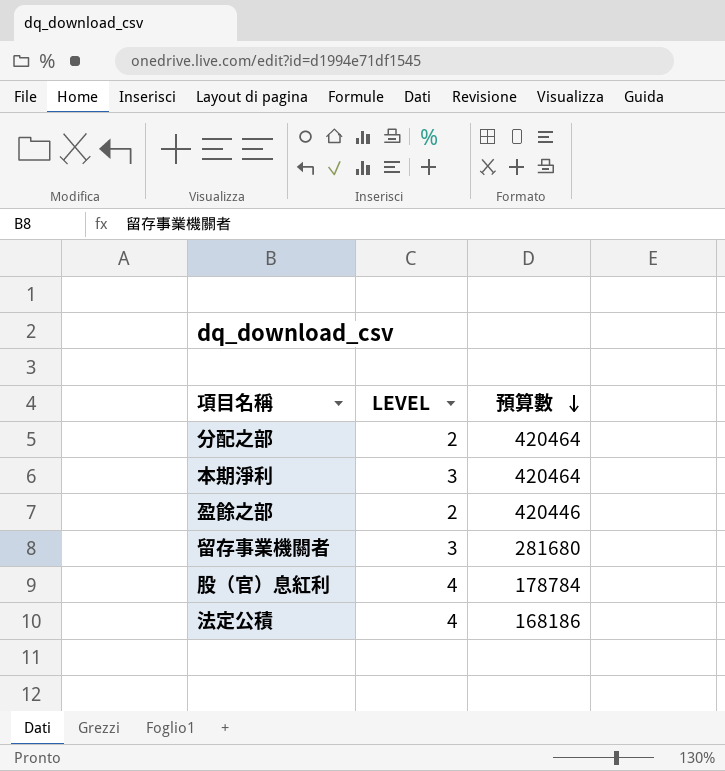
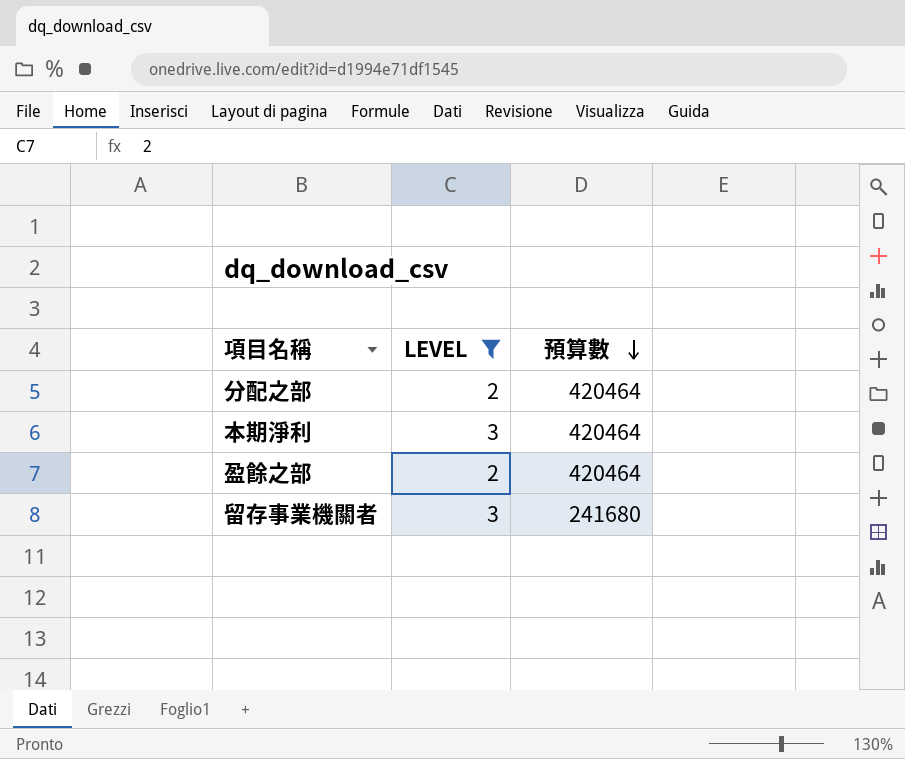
filter: none -> LEVEL != 4
盈餘之部 | 預算數: 420446 -> 420464
留存事業機關者 | 預算數: 281680 -> 241680

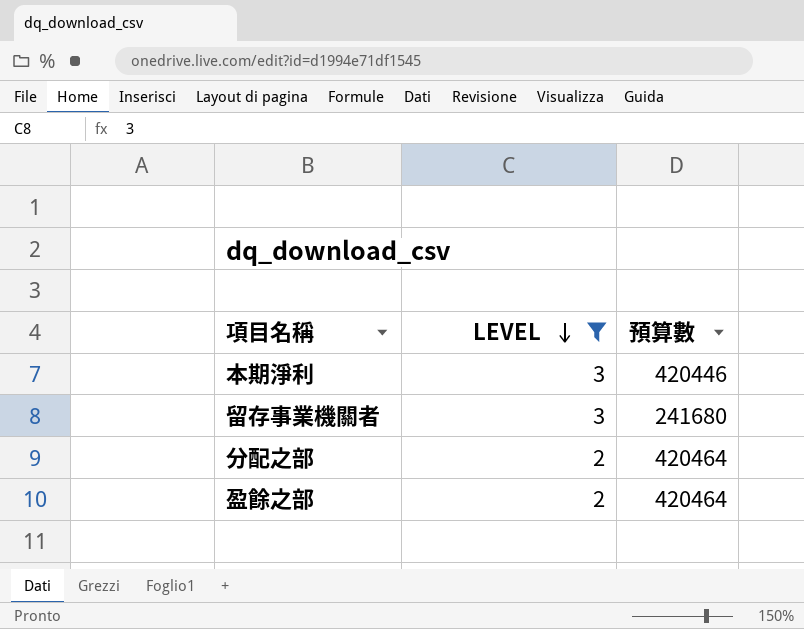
row order: 預算數 descending -> LEVEL descending
本期淨利 | 預算數: 420464 -> 420446

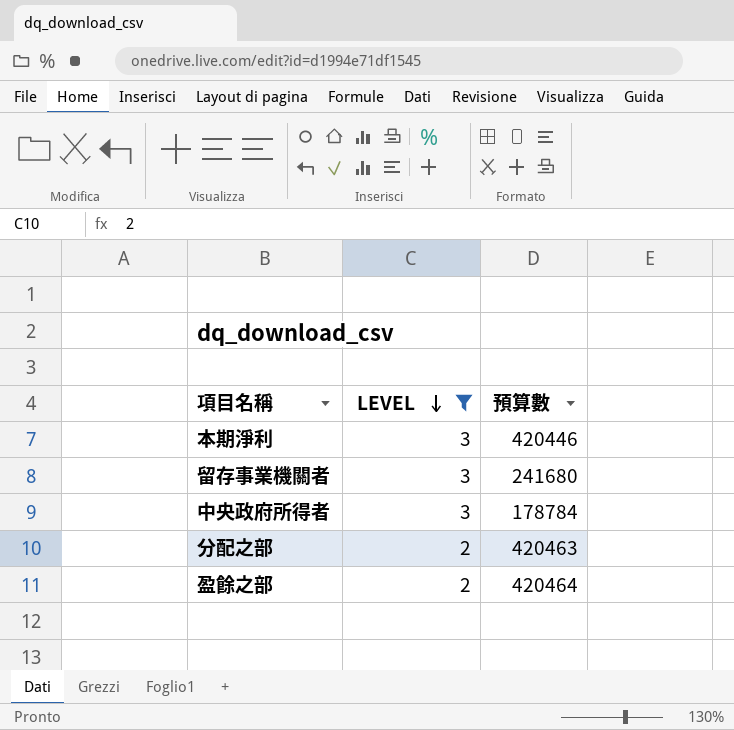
row 中央政府所得者: none -> 3 | 178784
分配之部 | 預算數: 420464 -> 420463

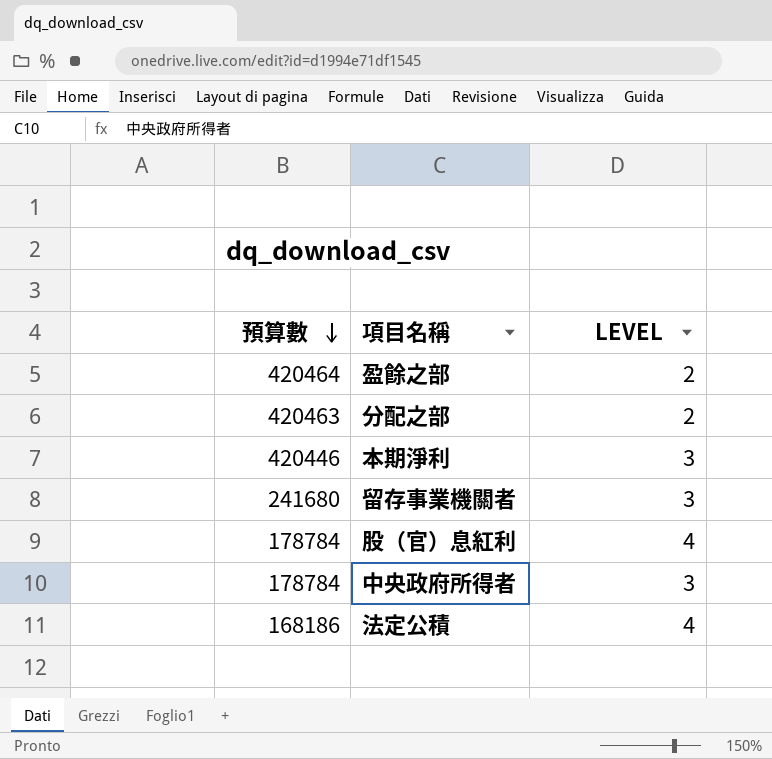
filter: LEVEL != 4 -> none
row order: LEVEL descending -> 預算數 descending
column 預算數 | position: 3 -> 1

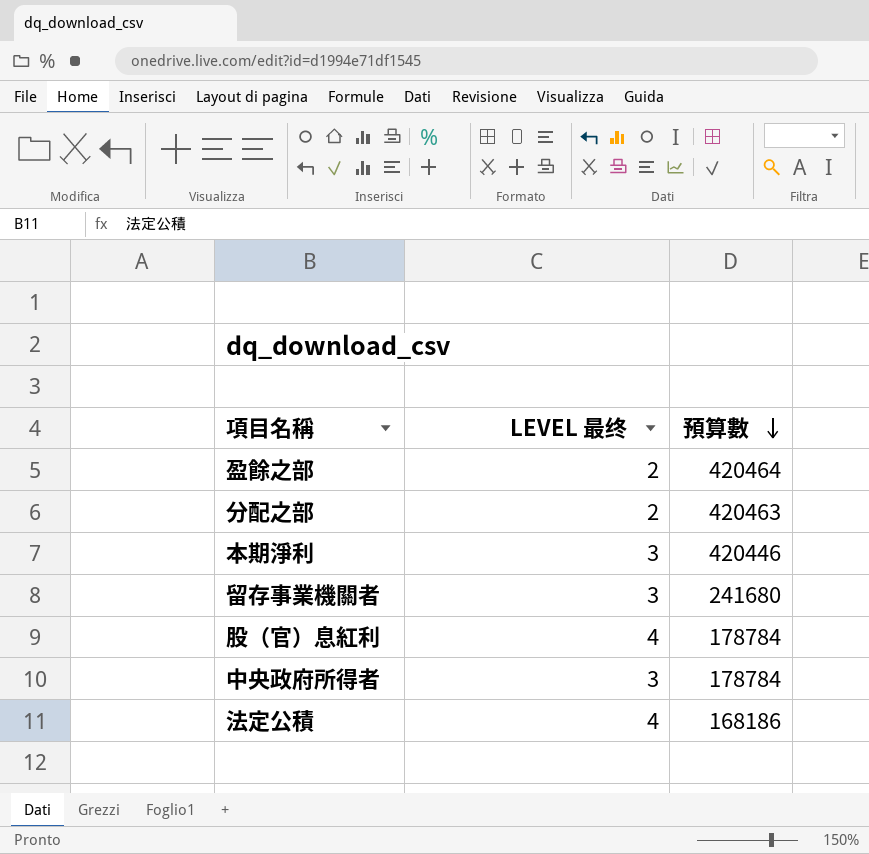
column name: LEVEL -> LEVEL 最终
column 預算數 | position: 1 -> 3

